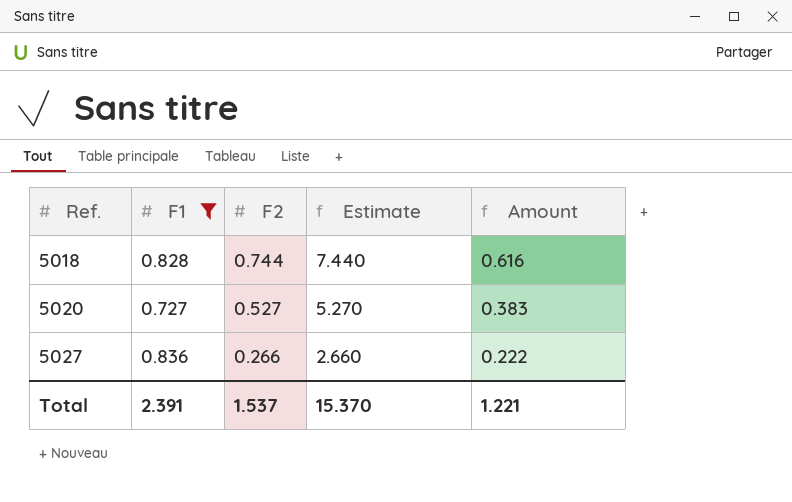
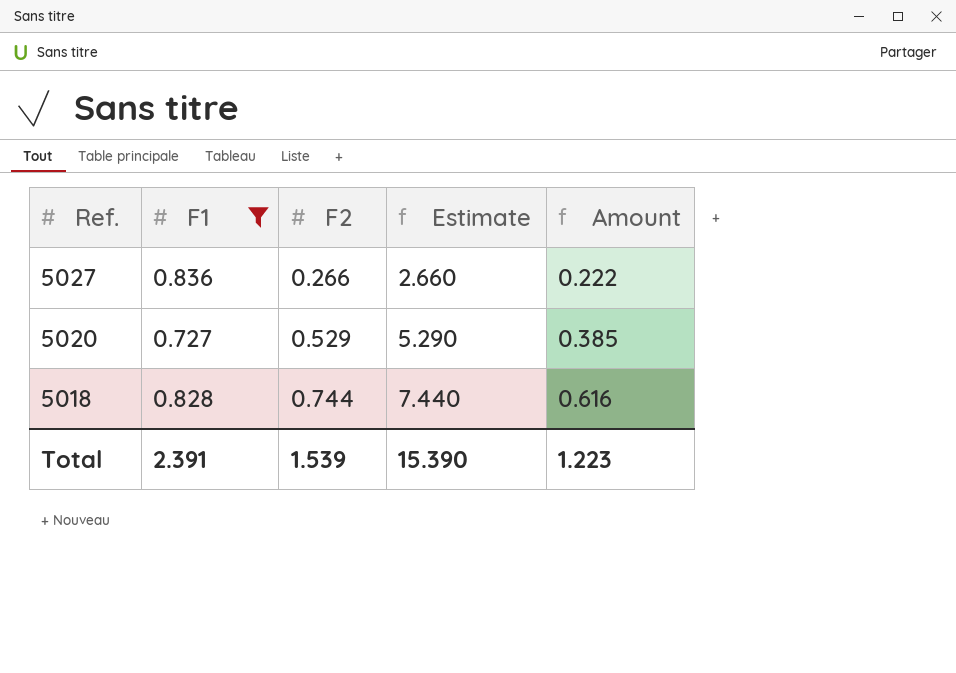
row order: Ref. ascending -> Ref. descending
5020 | F2: 0.527 -> 0.529
5020 | Estimate: 5.270 -> 5.290
5020 | Amount: 0.383 -> 0.385
Total | F2: 1.537 -> 1.539
Total | Estimate: 15.370 -> 15.390
Total | Amount: 1.221 -> 1.223

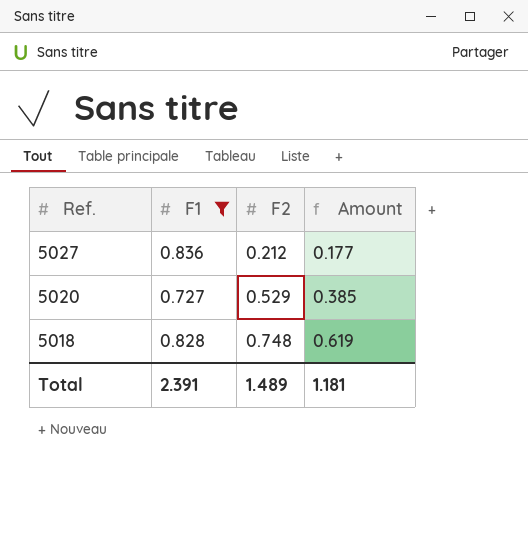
column Estimate | formula: [F2] * 10 -> none
5027 | F2: 0.266 -> 0.212
5027 | Amount: 0.222 -> 0.177
5018 | F2: 0.744 -> 0.748
5018 | Amount: 0.616 -> 0.619
Total | F2: 1.539 -> 1.489
Total | Amount: 1.223 -> 1.181

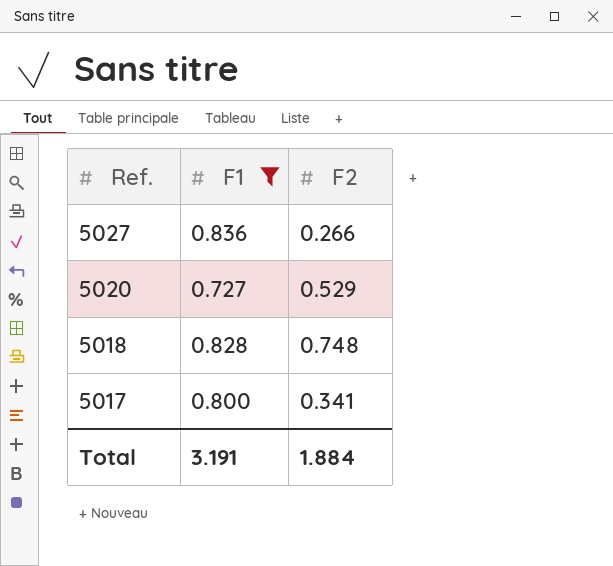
column Amount | formula: [F1] * [F2] -> none
5027 | F2: 0.212 -> 0.266
row 5017: none -> 0.800 | 0.341
Total | F1: 2.391 -> 3.191
Total | F2: 1.489 -> 1.884

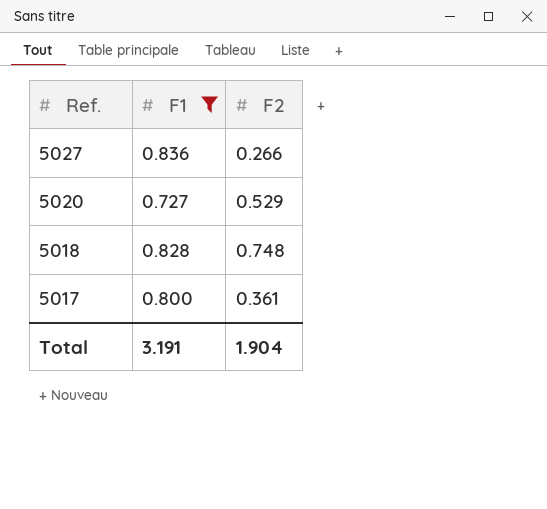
5017 | F2: 0.341 -> 0.361
Total | F2: 1.884 -> 1.904

